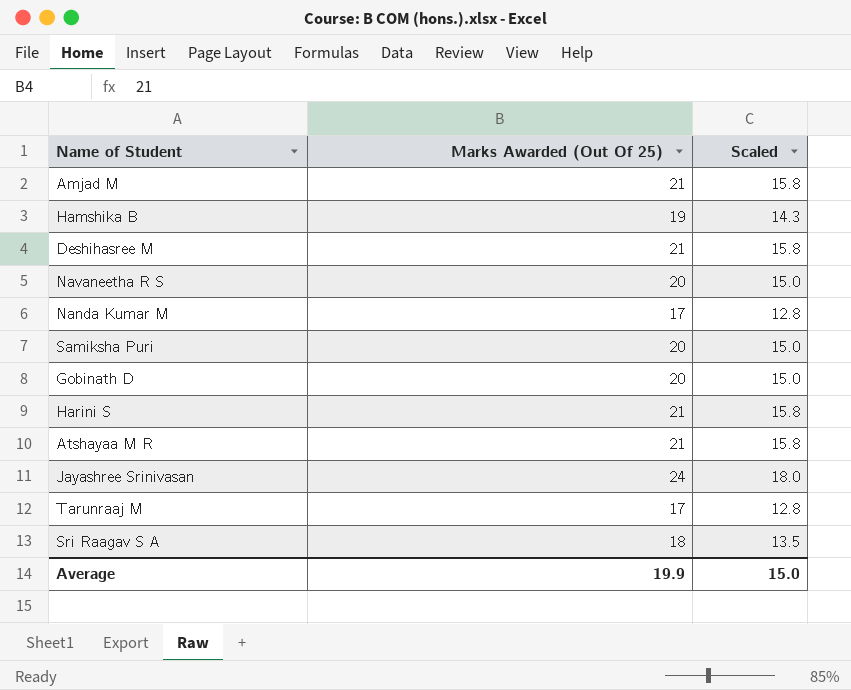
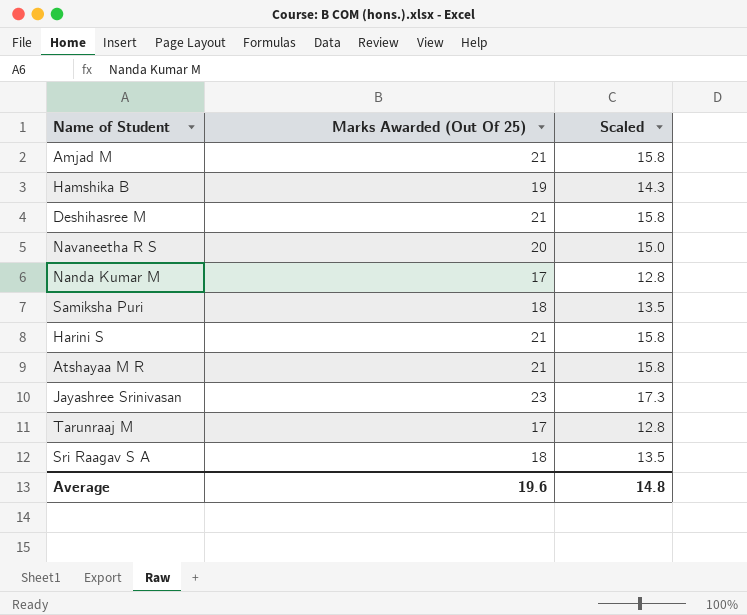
row Gobinath D: 20 | 15.0 -> none
Samiksha Puri | Marks Awarded (Out Of 25): 20 -> 18
Samiksha Puri | Scaled: 15.0 -> 13.5
Jayashree Srinivasan | Marks Awarded (Out Of 25): 24 -> 23
Jayashree Srinivasan | Scaled: 18.0 -> 17.3
Average | Marks Awarded (Out Of 25): 19.9 -> 19.6
Average | Scaled: 15.0 -> 14.8

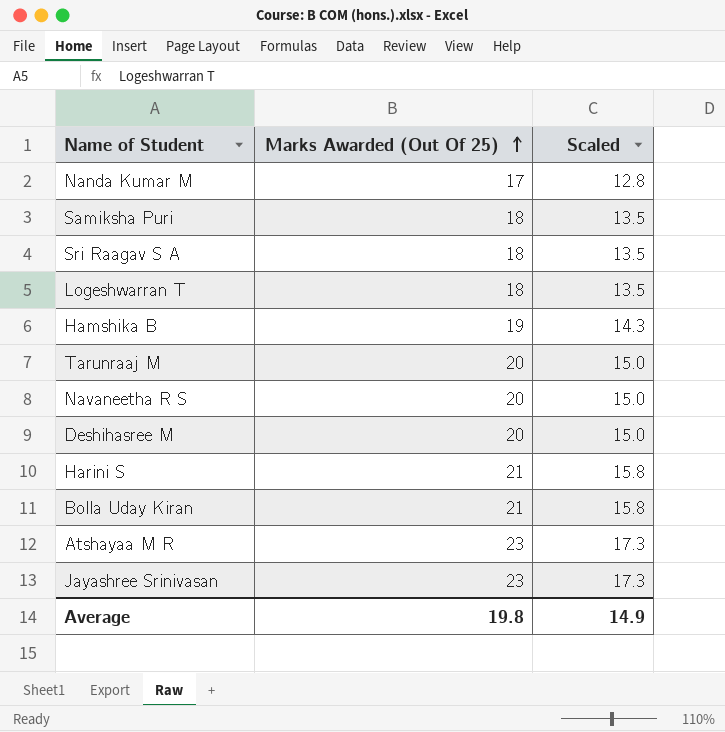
row order: none -> Marks Awarded (Out Of 25) ascending
row Amjad M: 21 | 15.8 -> none
row Logeshwarran T: none -> 18 | 13.5
Tarunraaj M | Marks Awarded (Out Of 25): 17 -> 20
Tarunraaj M | Scaled: 12.8 -> 15.0
Deshihasree M | Marks Awarded (Out Of 25): 21 -> 20
Deshihasree M | Scaled: 15.8 -> 15.0
row Bolla Uday Kiran: none -> 21 | 15.8
Atshayaa M R | Marks Awarded (Out Of 25): 21 -> 23
Atshayaa M R | Scaled: 15.8 -> 17.3
Average | Marks Awarded (Out Of 25): 19.6 -> 19.8
Average | Scaled: 14.8 -> 14.9

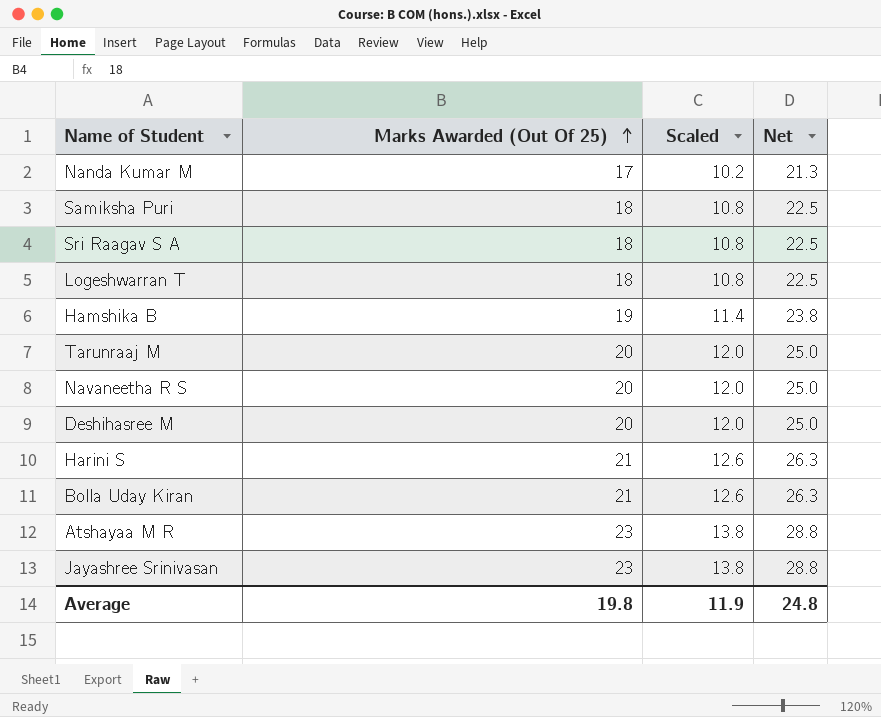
column Scaled | formula: [Marks Awarded (Out Of 25)] * 0.75 -> [Marks Awarded (Out Of 25)] * 0.6
column Net | formula: none -> [Marks Awarded (Out Of 25)] * 1.25
Average | Scaled: 14.9 -> 11.9

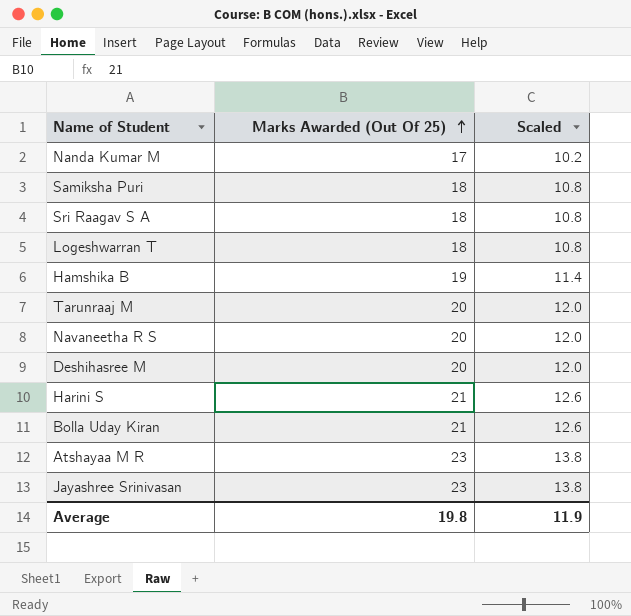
column Net | formula: [Marks Awarded (Out Of 25)] * 1.25 -> none

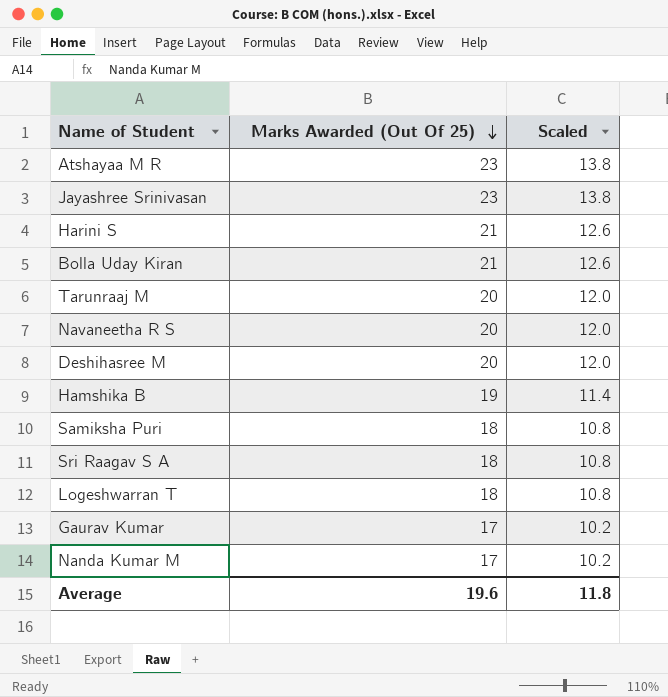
row order: Marks Awarded (Out Of 25) ascending -> Marks Awarded (Out Of 25) descending
row Gaurav Kumar: none -> 17 | 10.2
Average | Marks Awarded (Out Of 25): 19.8 -> 19.6
Average | Scaled: 11.9 -> 11.8

